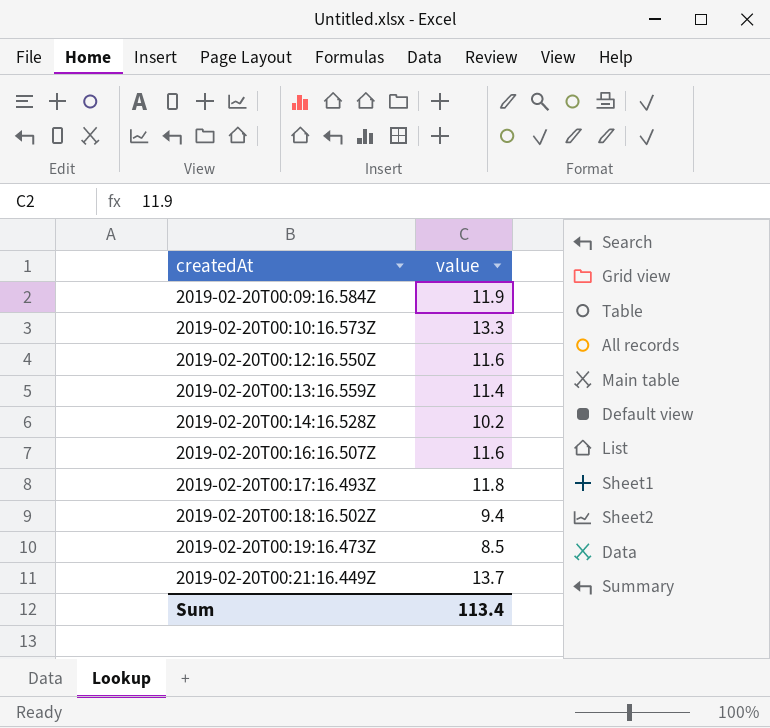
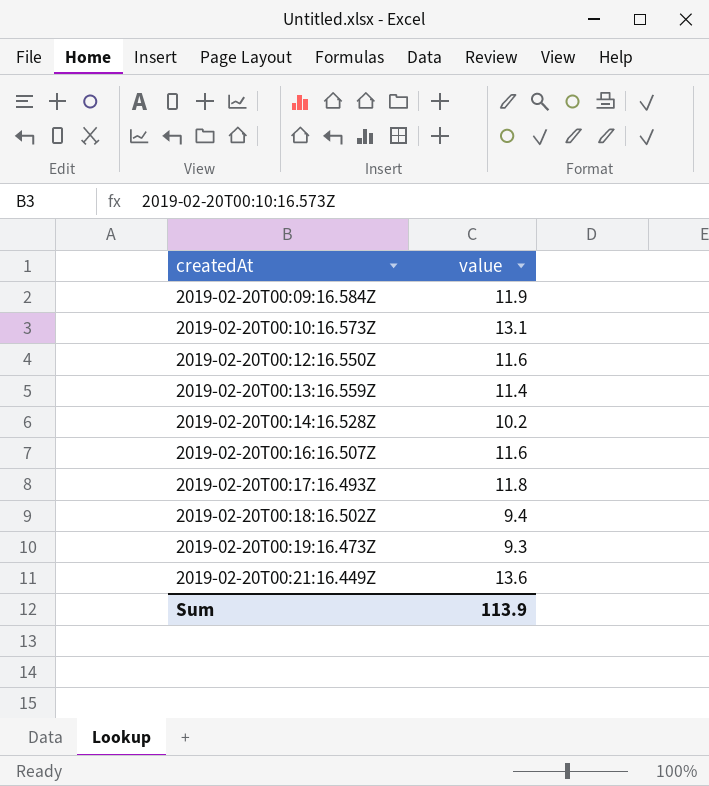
2019-02-20T00:10:16.573Z | value: 13.3 -> 13.1
2019-02-20T00:19:16.473Z | value: 8.5 -> 9.3
2019-02-20T00:21:16.449Z | value: 13.7 -> 13.6
Sum | value: 113.4 -> 113.9

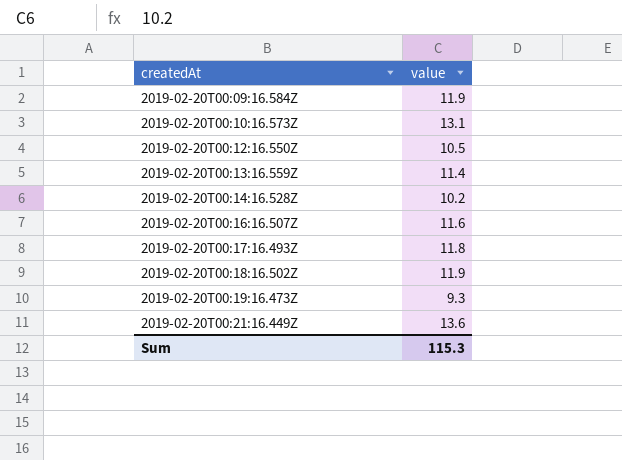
2019-02-20T00:12:16.550Z | value: 11.6 -> 10.5
2019-02-20T00:18:16.502Z | value: 9.4 -> 11.9
Sum | value: 113.9 -> 115.3

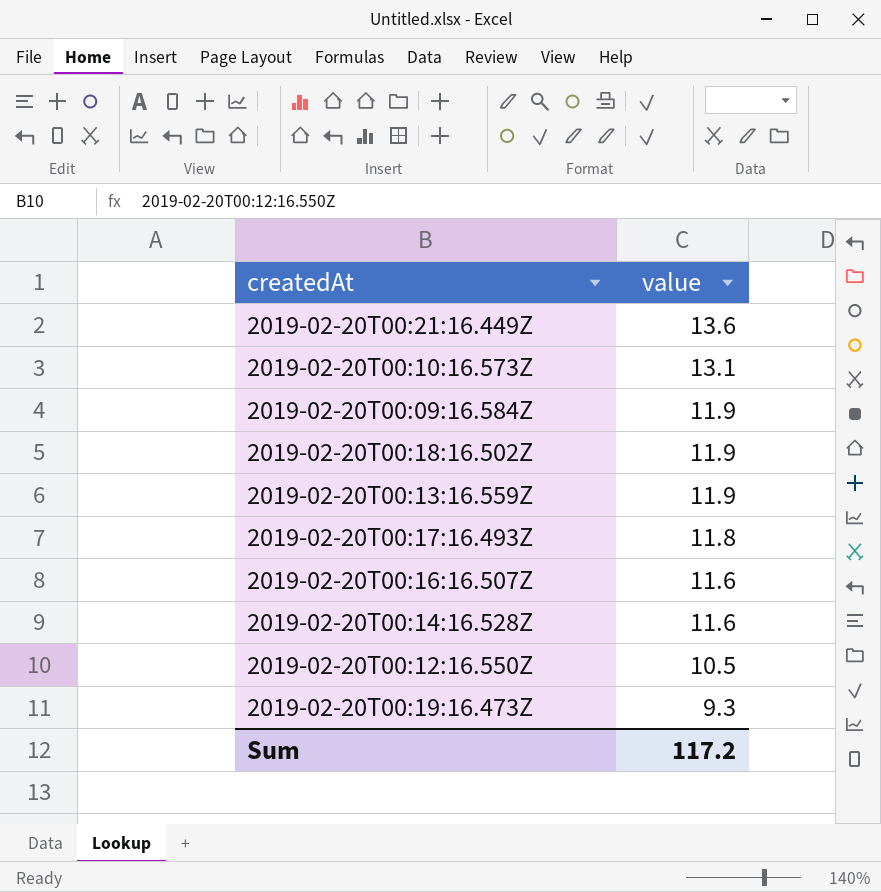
row order: createdAt ascending -> value descending
2019-02-20T00:13:16.559Z | value: 11.4 -> 11.9
2019-02-20T00:14:16.528Z | value: 10.2 -> 11.6
Sum | value: 115.3 -> 117.2

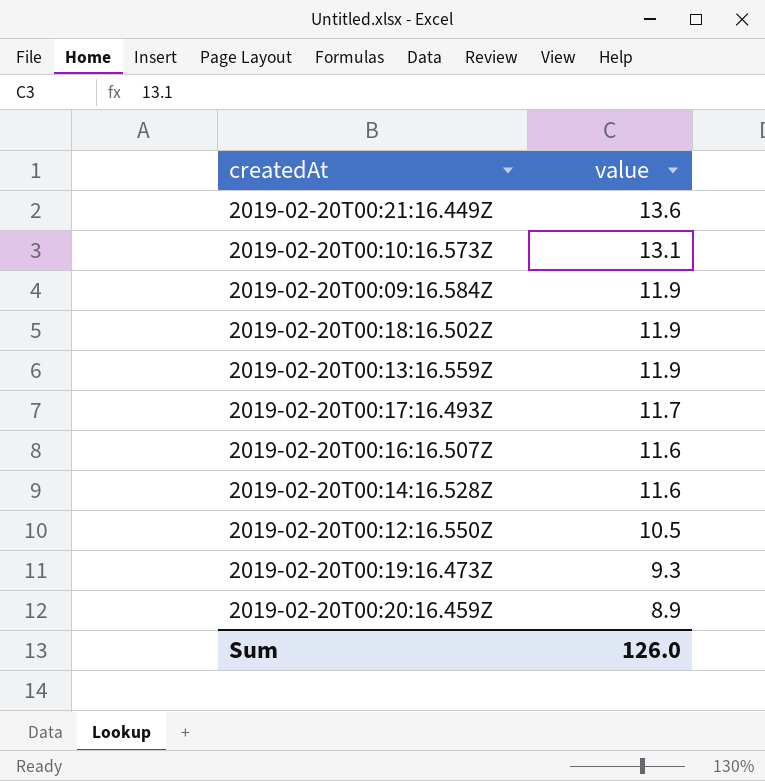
2019-02-20T00:17:16.493Z | value: 11.8 -> 11.7
row 2019-02-20T00:20:16.459Z: none -> 8.9
Sum | value: 117.2 -> 126.0

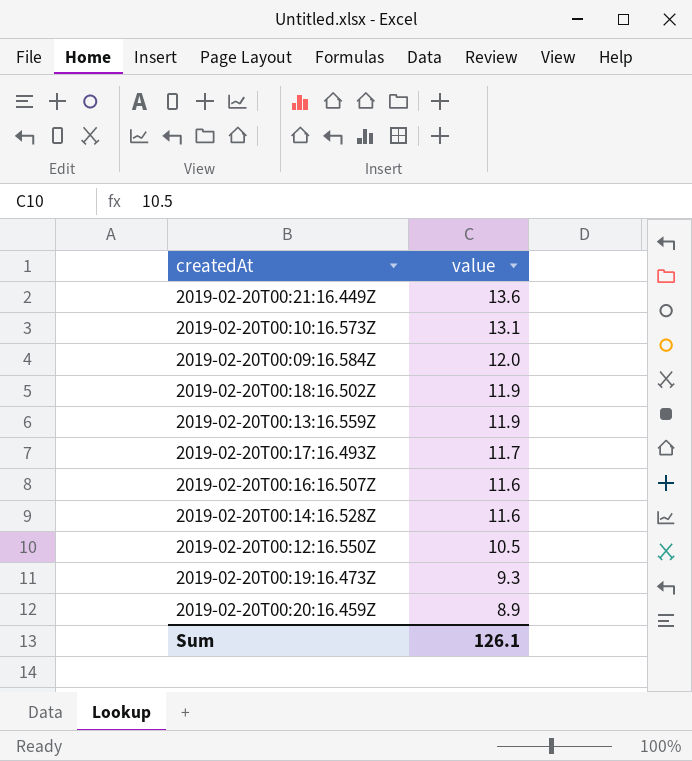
2019-02-20T00:09:16.584Z | value: 11.9 -> 12.0
Sum | value: 126.0 -> 126.1

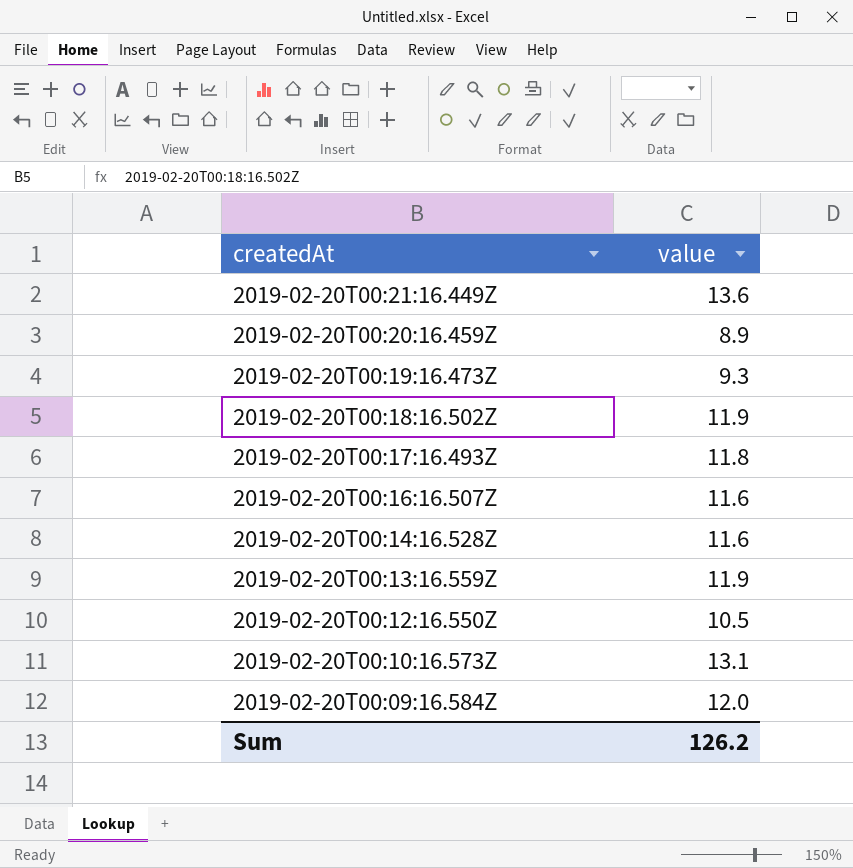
row order: value descending -> createdAt descending
2019-02-20T00:17:16.493Z | value: 11.7 -> 11.8
Sum | value: 126.1 -> 126.2

